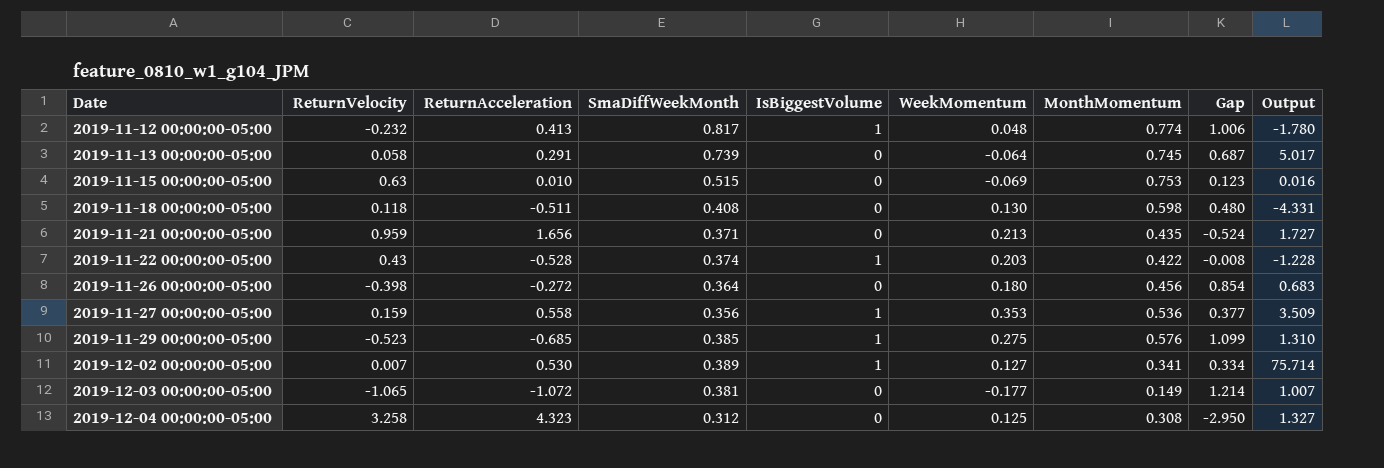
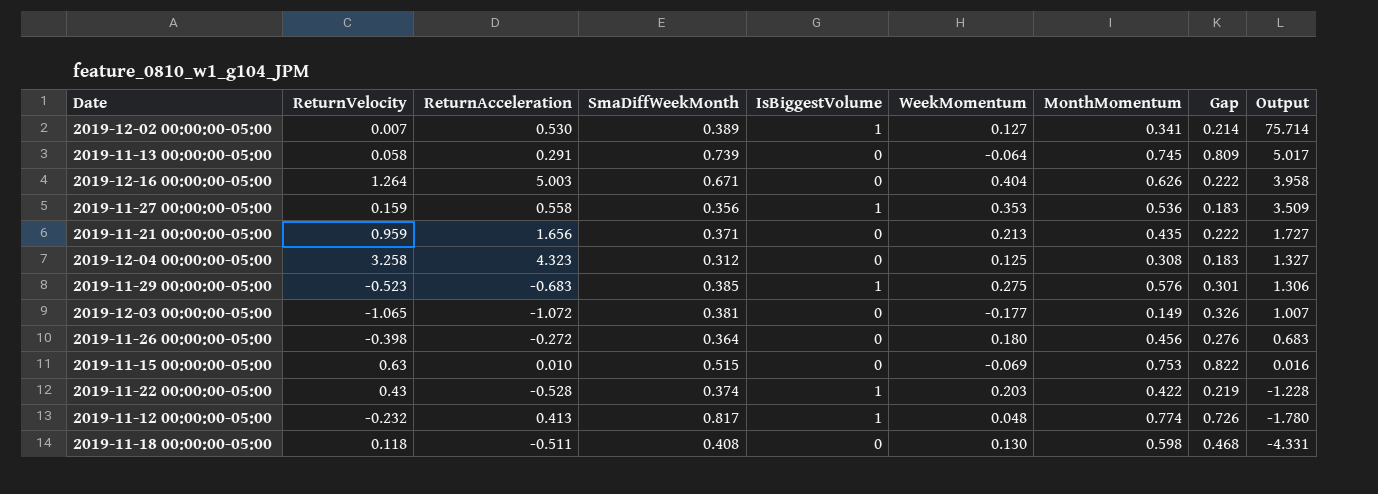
row order: Date ascending -> Output descending
column Gap | formula: [MonthMomentum] - [ReturnVelocity] -> [MonthMomentum] - [WeekMomentum]
row 2019-12-16 00:00:00-05:00: none -> 1.264 | 5.003 | 0.671 | 0 | 0.404 | 0.626 | 0.222 | 3.958
2019-11-29 00:00:00-05:00 | ReturnAcceleration: -0.685 -> -0.683
2019-11-29 00:00:00-05:00 | Output: 1.310 -> 1.306

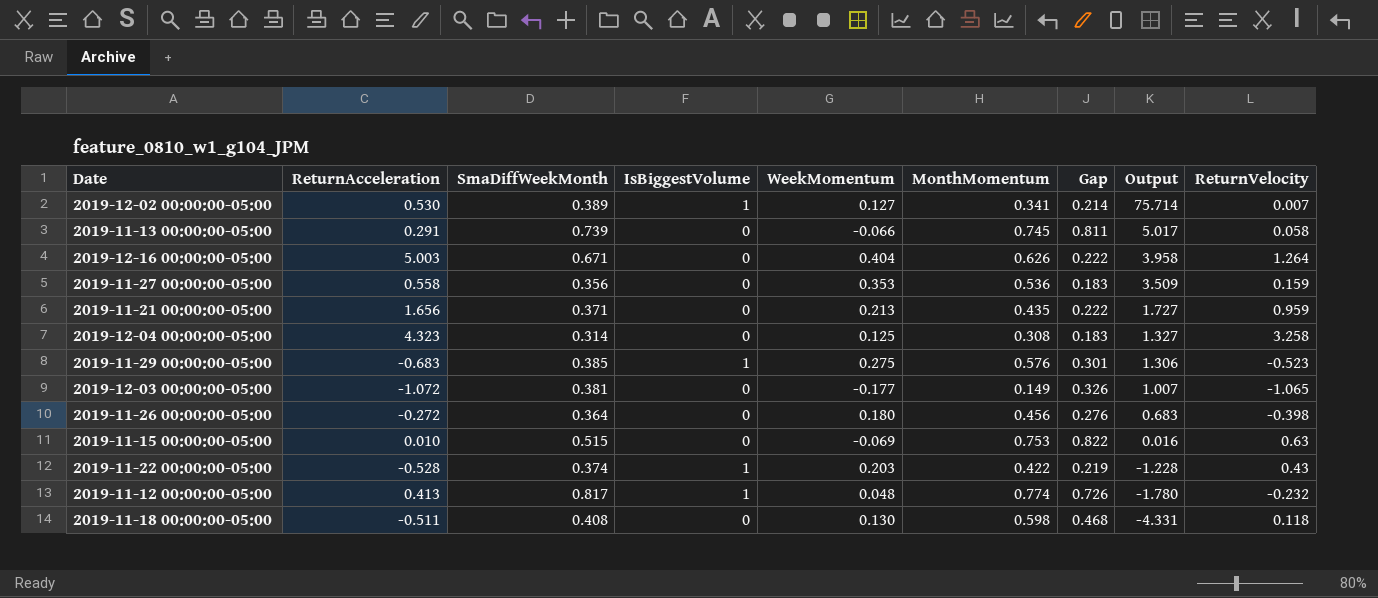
column ReturnVelocity | position: 2 -> 9
2019-11-13 00:00:00-05:00 | WeekMomentum: -0.064 -> -0.066
2019-11-13 00:00:00-05:00 | Gap: 0.809 -> 0.811
2019-11-27 00:00:00-05:00 | IsBiggestVolume: 1 -> 0
2019-12-04 00:00:00-05:00 | SmaDiffWeekMonth: 0.312 -> 0.314

